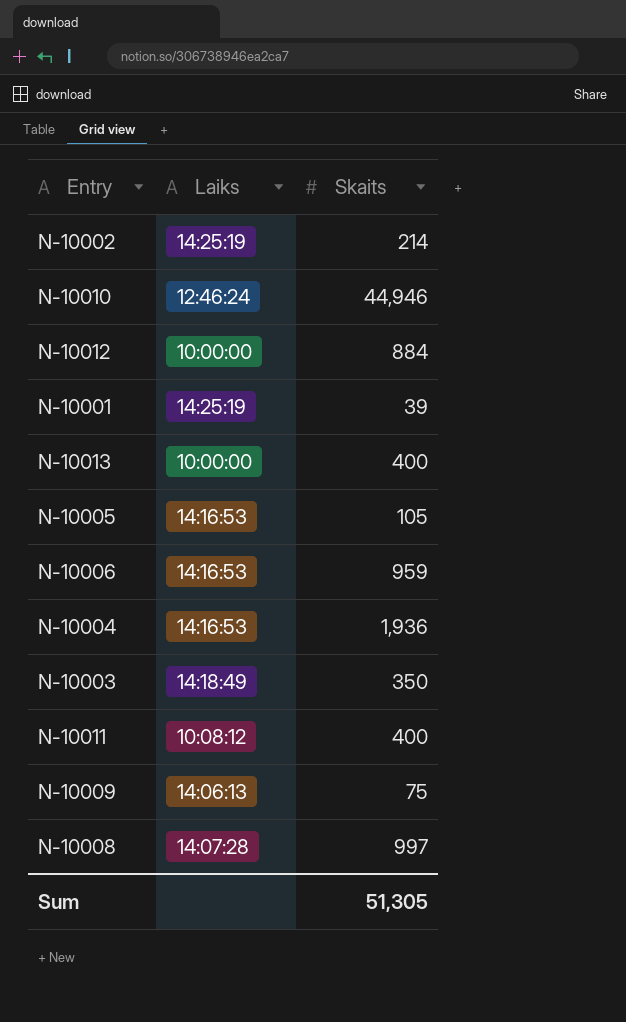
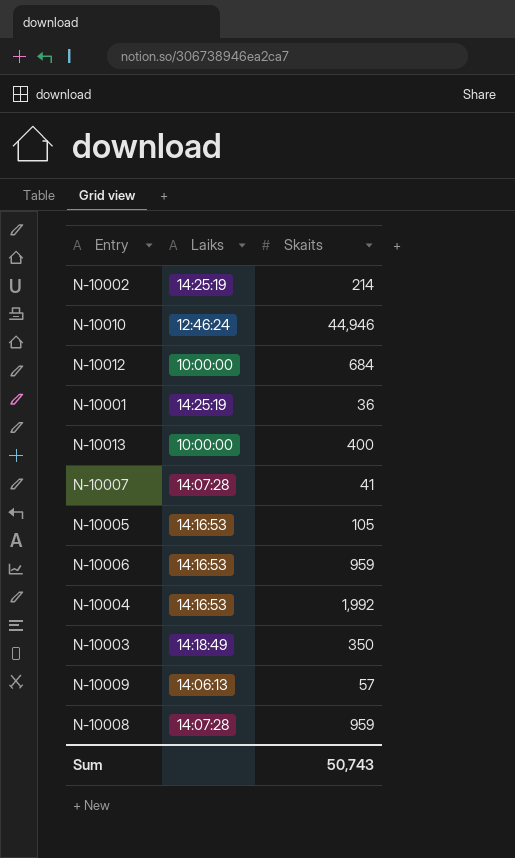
row N-10011: 10:08:12 | 400 -> none
N-10012 | Skaits: 884 -> 684
N-10001 | Skaits: 39 -> 36
row N-10007: none -> 14:07:28 | 41
N-10004 | Skaits: 1,936 -> 1,992
N-10009 | Skaits: 75 -> 57
N-10008 | Skaits: 997 -> 959
Sum | Skaits: 51,305 -> 50,743

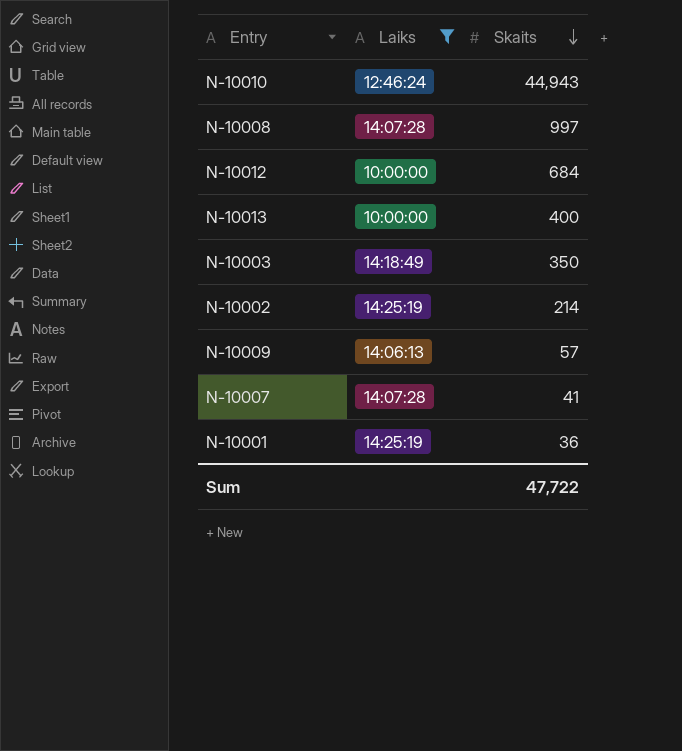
filter: none -> Laiks != 14:16:53
row order: none -> Skaits descending
N-10010 | Skaits: 44,946 -> 44,943
N-10008 | Skaits: 959 -> 997
Sum | Skaits: 50,743 -> 47,722

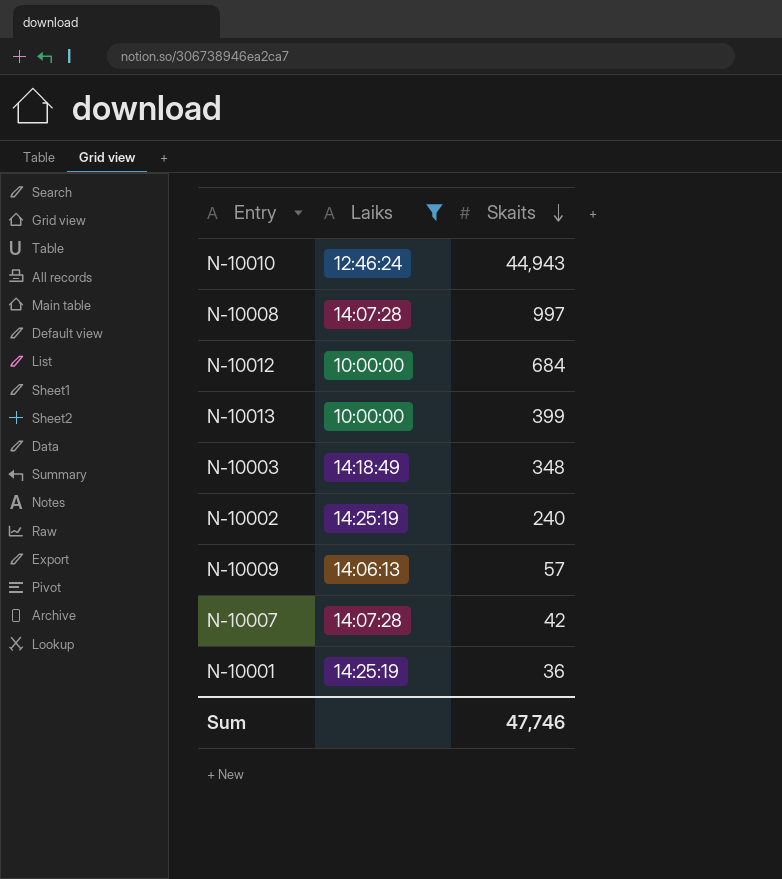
N-10013 | Skaits: 400 -> 399
N-10003 | Skaits: 350 -> 348
N-10002 | Skaits: 214 -> 240
N-10007 | Skaits: 41 -> 42
Sum | Skaits: 47,722 -> 47,746

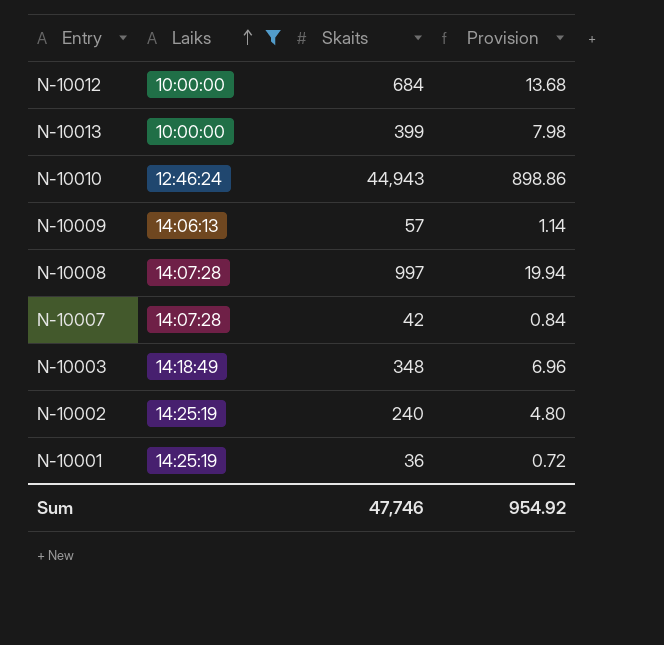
row order: Skaits descending -> Laiks ascending
column Provision | formula: none -> [Skaits] * 0.02

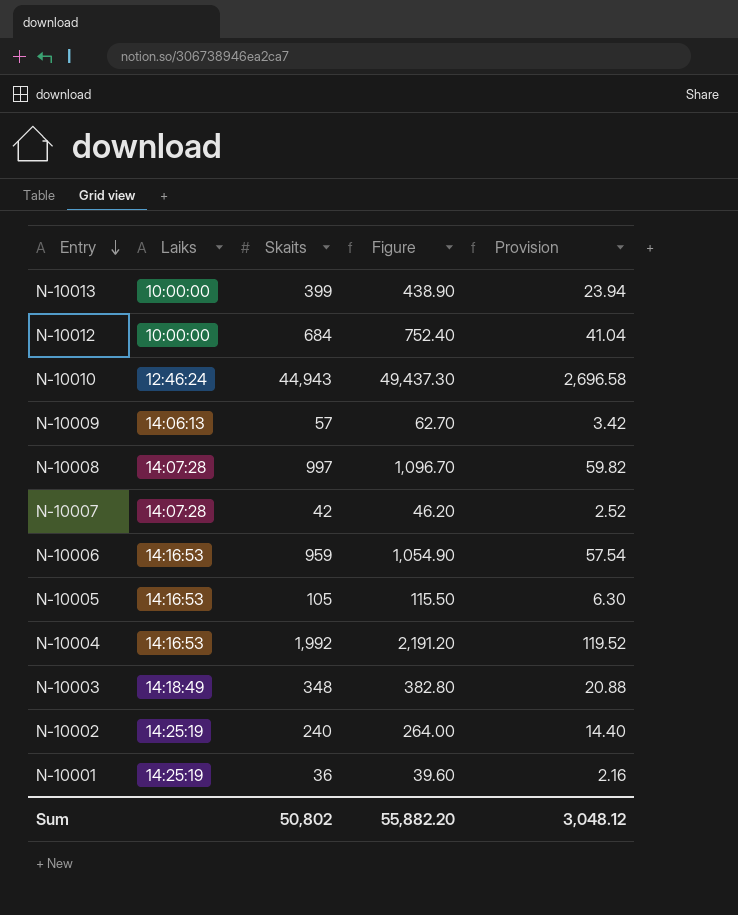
filter: Laiks != 14:16:53 -> none
row order: Laiks ascending -> Entry descending
column Figure | formula: none -> [Skaits] * 1.1
column Provision | formula: [Skaits] * 0.02 -> [Skaits] * 0.06
Sum | Skaits: 47,746 -> 50,802
Sum | Provision: 954.92 -> 3,048.12

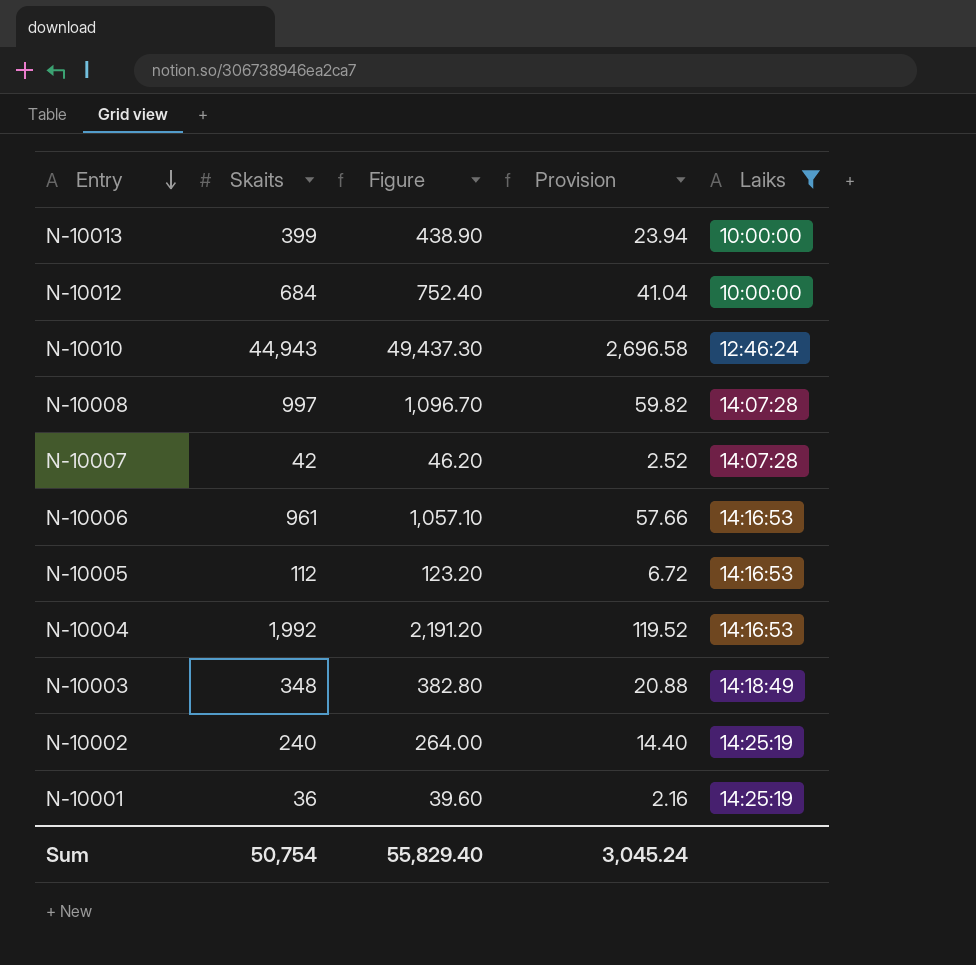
filter: none -> Laiks != 14:06:13
column Laiks | position: 2 -> 5
N-10006 | Skaits: 959 -> 961
N-10006 | Figure: 1,054.90 -> 1,057.10
N-10006 | Provision: 57.54 -> 57.66
N-10005 | Skaits: 105 -> 112
N-10005 | Figure: 115.50 -> 123.20
N-10005 | Provision: 6.30 -> 6.72
Sum | Skaits: 50,802 -> 50,754
Sum | Figure: 55,882.20 -> 55,829.40
Sum | Provision: 3,048.12 -> 3,045.24

